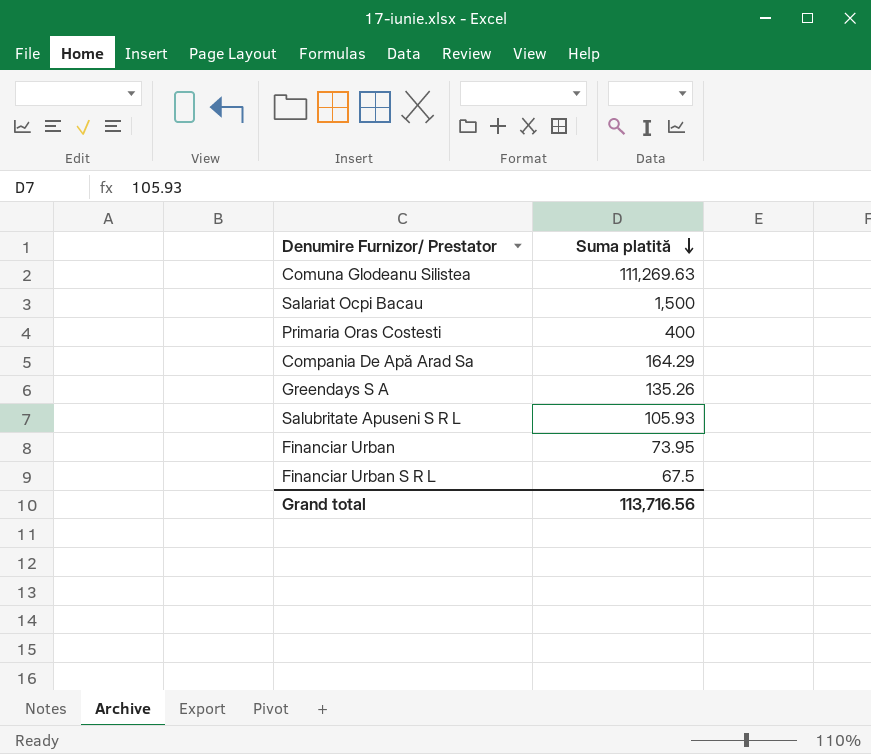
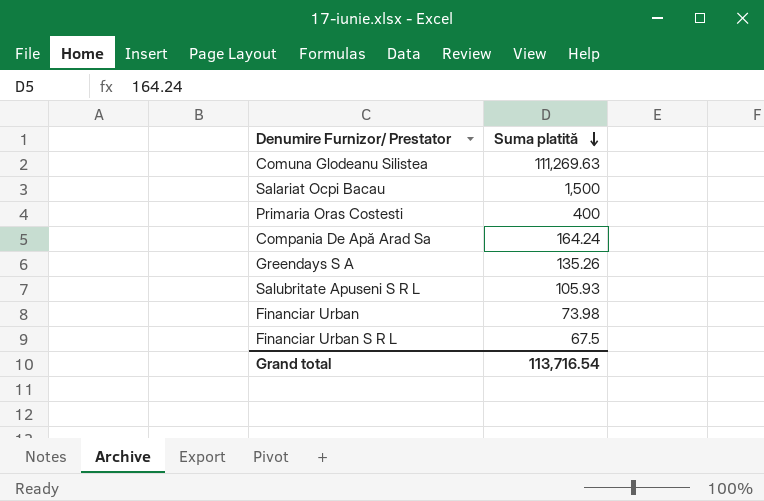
Compania De Apă Arad Sa | Suma platită: 164.29 -> 164.24
Financiar Urban | Suma platită: 73.95 -> 73.98
Grand total | Suma platită: 113,716.56 -> 113,716.54

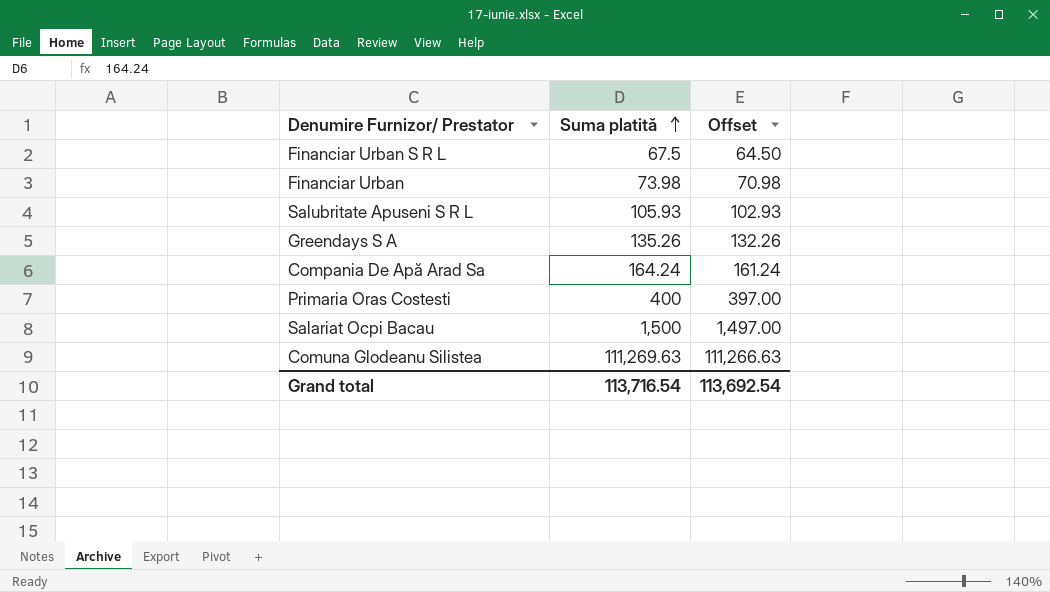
row order: Suma platită descending -> Suma platită ascending
column Offset | formula: none -> [Suma platită] - 3

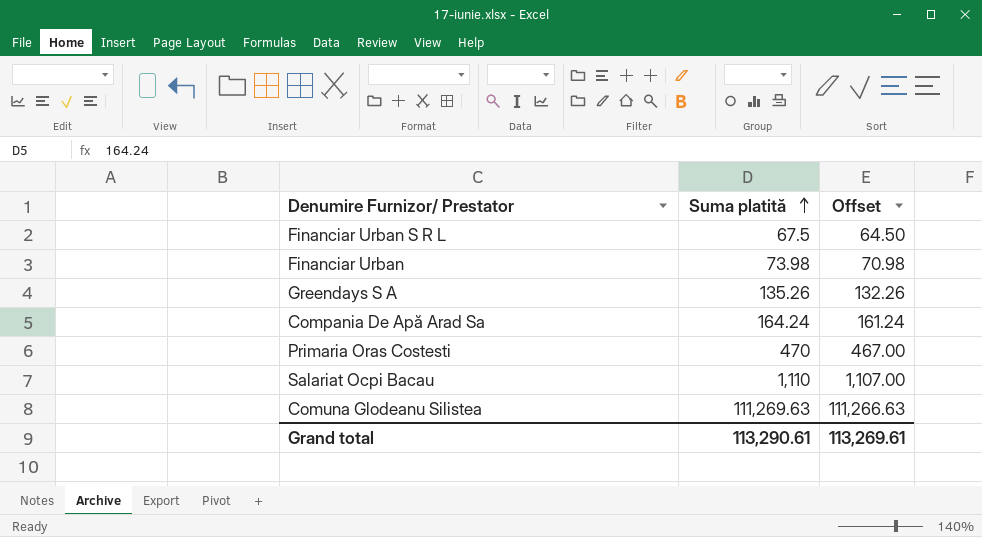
row Salubritate Apuseni S R L: 105.93 | 102.93 -> none
Primaria Oras Costesti | Suma platită: 400 -> 470
Primaria Oras Costesti | Offset: 397.00 -> 467.00
Salariat Ocpi Bacau | Suma platită: 1,500 -> 1,110
Salariat Ocpi Bacau | Offset: 1,497.00 -> 1,107.00
Grand total | Suma platită: 113,716.54 -> 113,290.61
Grand total | Offset: 113,692.54 -> 113,269.61

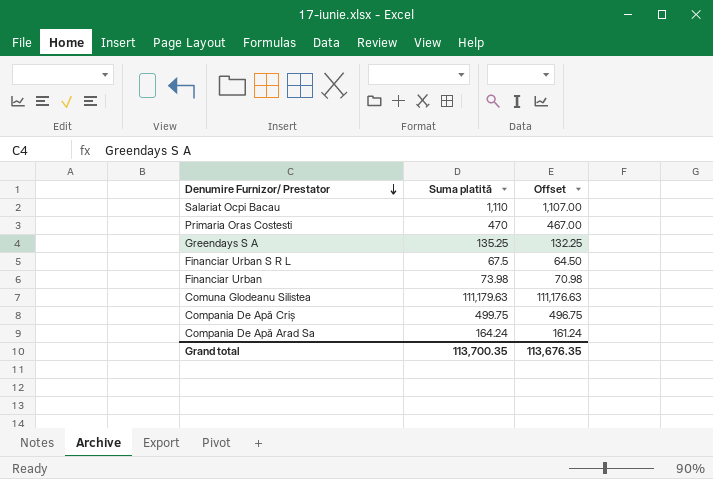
row order: Suma platită ascending -> Denumire Furnizor/ Prestator descending
Greendays S A | Suma platită: 135.26 -> 135.25
Greendays S A | Offset: 132.26 -> 132.25
Comuna Glodeanu Silistea | Suma platită: 111,269.63 -> 111,179.63
Comuna Glodeanu Silistea | Offset: 111,266.63 -> 111,176.63
row Compania De Apă Criș: none -> 499.75 | 496.75
Grand total | Suma platită: 113,290.61 -> 113,700.35
Grand total | Offset: 113,269.61 -> 113,676.35

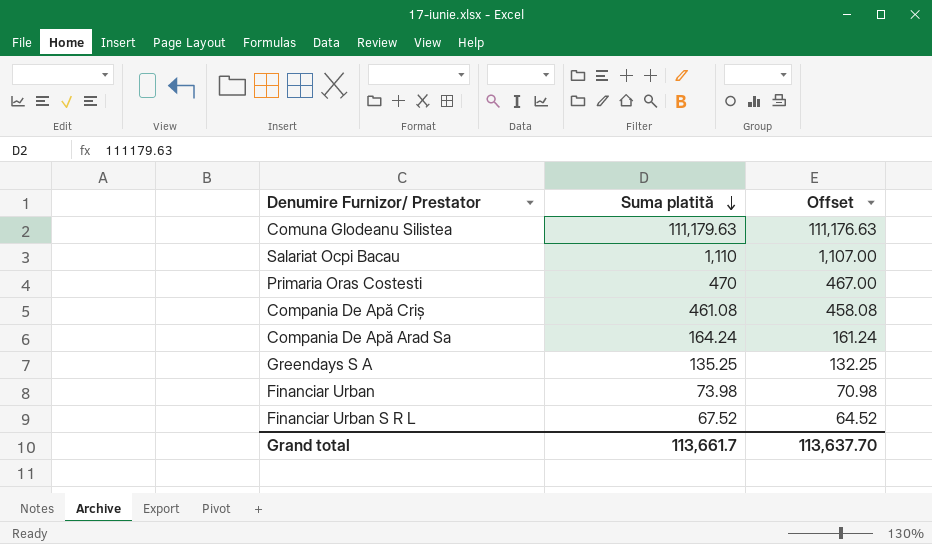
row order: Denumire Furnizor/ Prestator descending -> Suma platită descending
Compania De Apă Criș | Suma platită: 499.75 -> 461.08
Compania De Apă Criș | Offset: 496.75 -> 458.08
Financiar Urban S R L | Suma platită: 67.5 -> 67.52
Financiar Urban S R L | Offset: 64.50 -> 64.52
Grand total | Suma platită: 113,700.35 -> 113,661.7
Grand total | Offset: 113,676.35 -> 113,637.70

